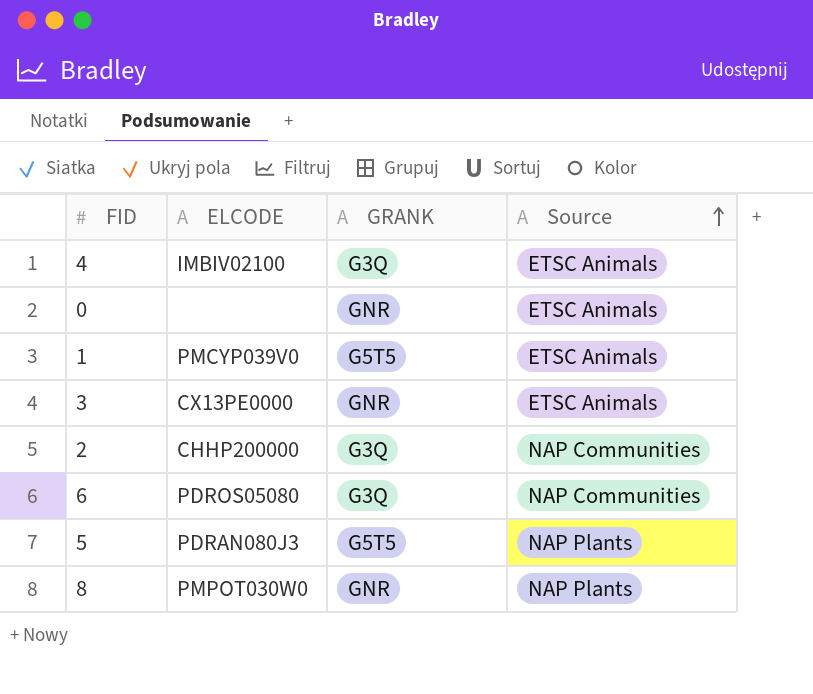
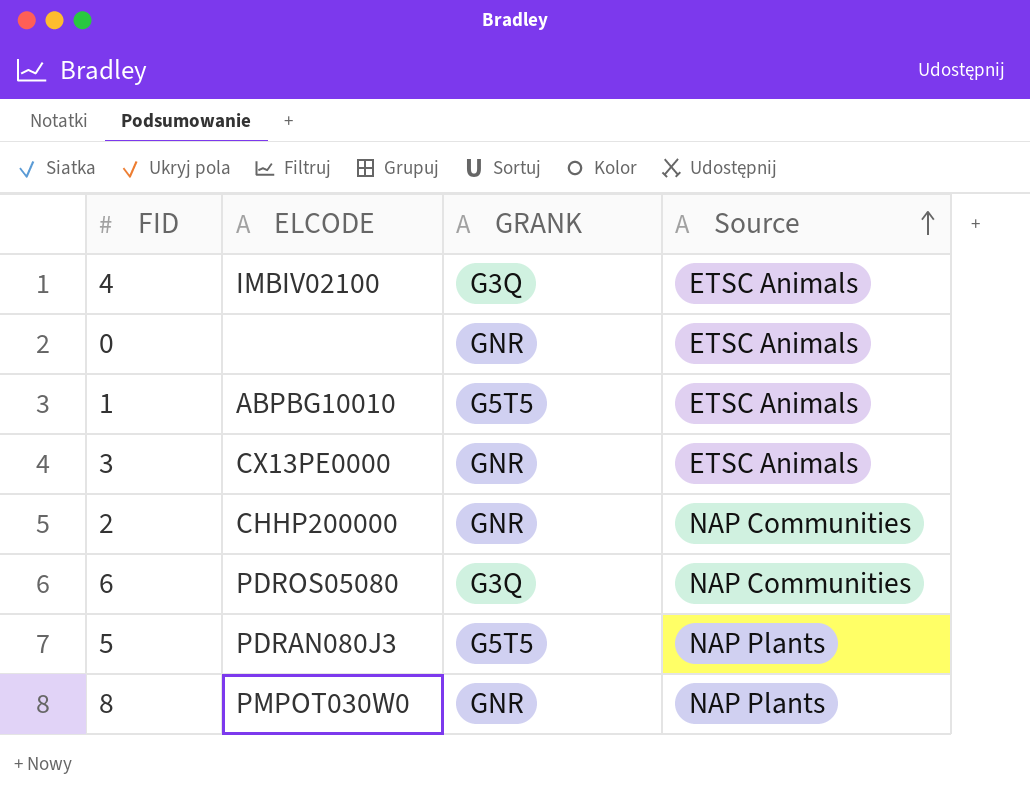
1 | ELCODE: PMCYP039V0 -> ABPBG10010
2 | GRANK: G3Q -> GNR

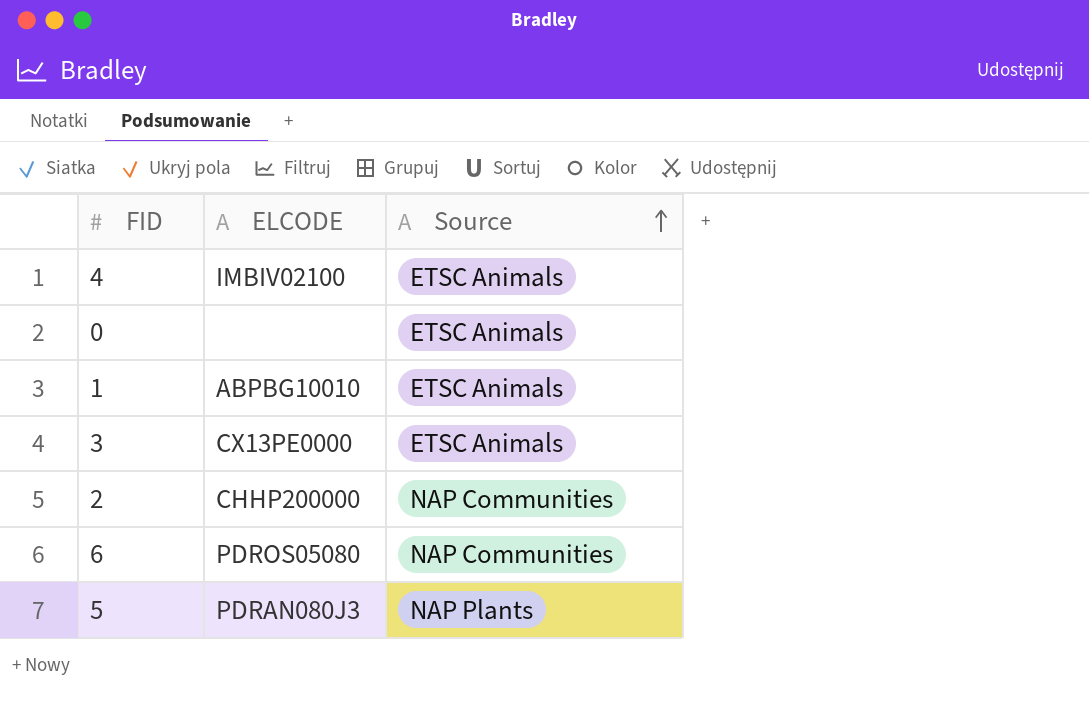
column GRANK | position: 3 -> none
row 8: PMPOT030W0 | GNR | NAP Plants -> none

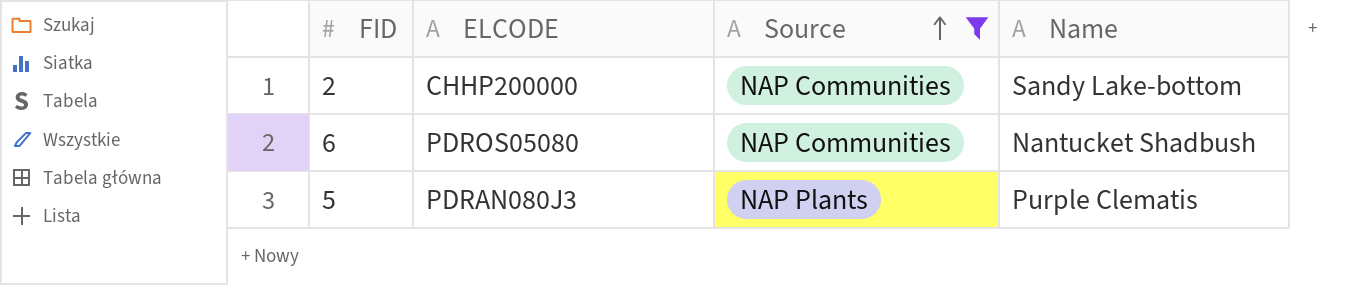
filter: none -> Source != ETSC Animals
column Name | position: none -> 4

